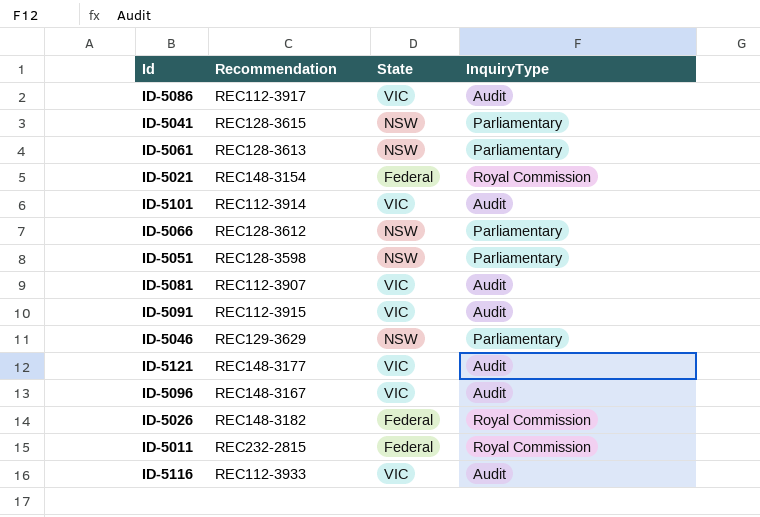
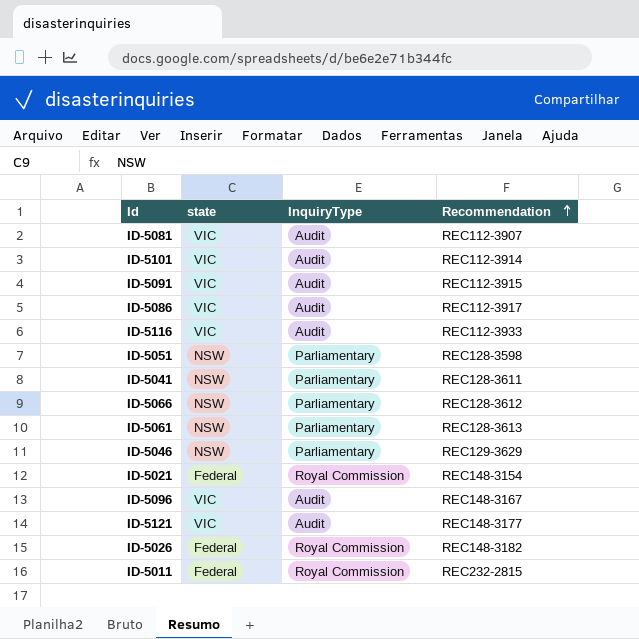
row order: none -> Recommendation ascending
column name: State -> state
column Recommendation | position: 2 -> 4
ID-5041 | Recommendation: REC128-3615 -> REC128-3611

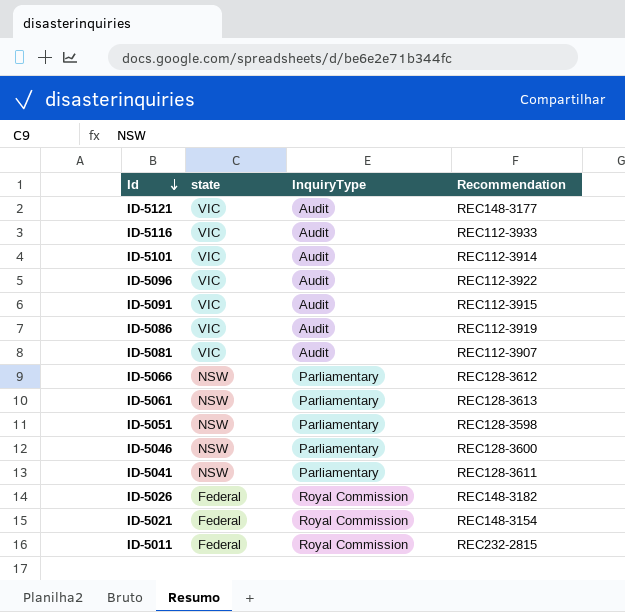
row order: Recommendation ascending -> Id descending
ID-5096 | Recommendation: REC148-3167 -> REC112-3922
ID-5086 | Recommendation: REC112-3917 -> REC112-3919
ID-5046 | Recommendation: REC129-3629 -> REC128-3600

